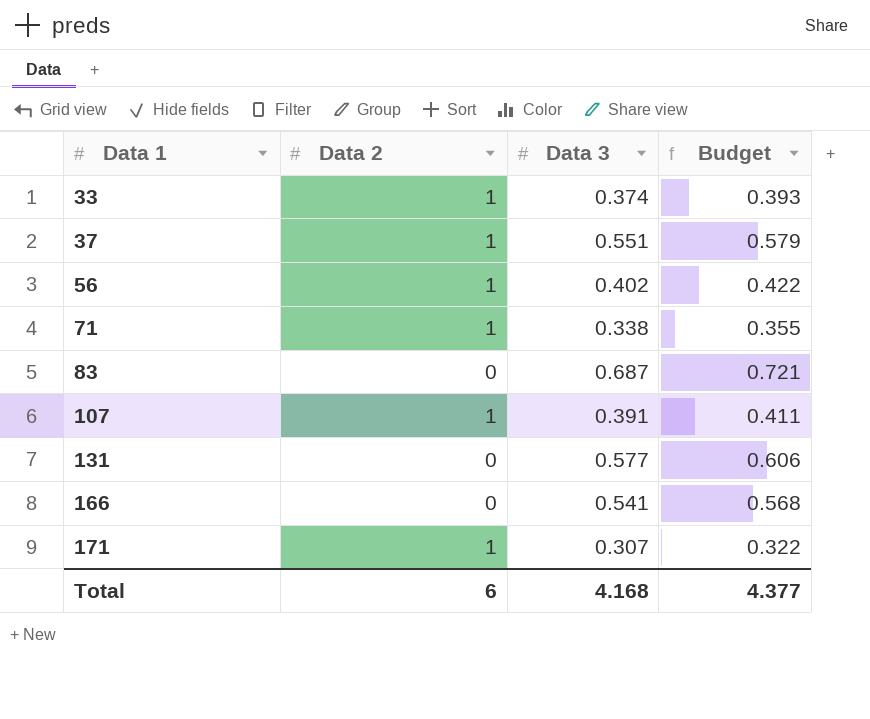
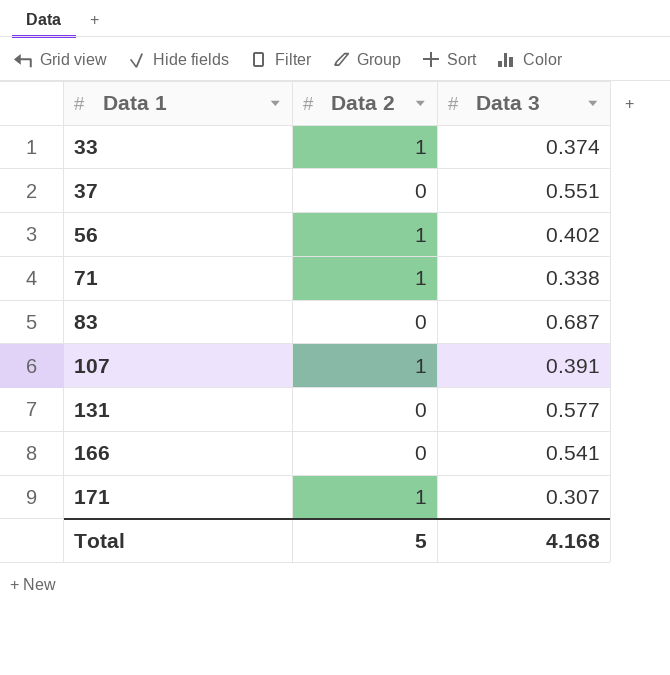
column Budget | formula: [Data 3] * 1.05 -> none
37 | Data 2: 1 -> 0
Total | Data 2: 6 -> 5

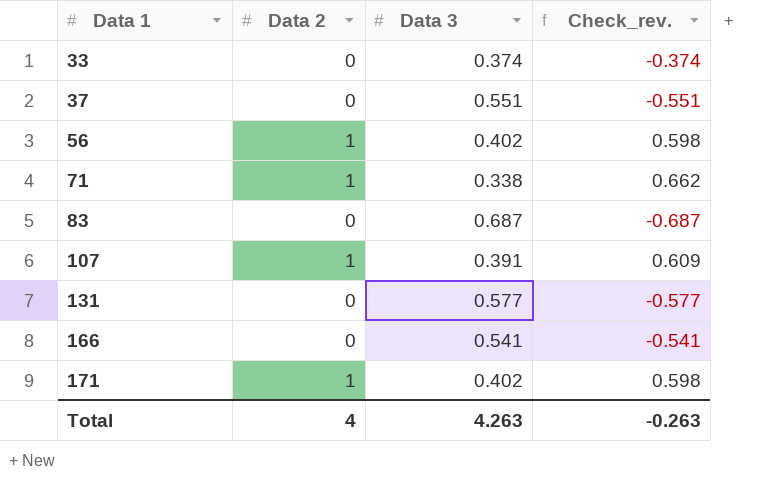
column Check_rev. | formula: none -> [Data 2] - [Data 3]
33 | Data 2: 1 -> 0
171 | Data 3: 0.307 -> 0.402
Total | Data 2: 5 -> 4
Total | Data 3: 4.168 -> 4.263

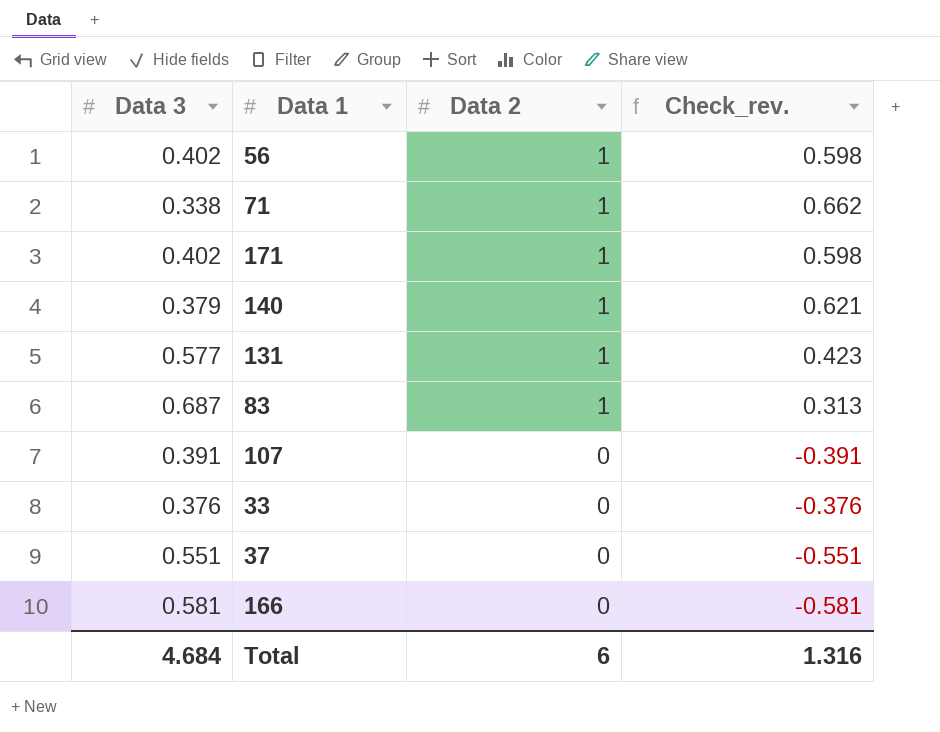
row order: Data 1 ascending -> Data 2 descending
column Data 3 | position: 3 -> 1
row 140: none -> 0.379 | 1 | 0.621
131 | Data 2: 0 -> 1
131 | Check_rev.: -0.577 -> 0.423
83 | Data 2: 0 -> 1
83 | Check_rev.: -0.687 -> 0.313
107 | Data 2: 1 -> 0
107 | Check_rev.: 0.609 -> -0.391
33 | Data 3: 0.374 -> 0.376
33 | Check_rev.: -0.374 -> -0.376
166 | Data 3: 0.541 -> 0.581
166 | Check_rev.: -0.541 -> -0.581
Total | Data 3: 4.263 -> 4.684
Total | Data 2: 4 -> 6
Total | Check_rev.: -0.263 -> 1.316

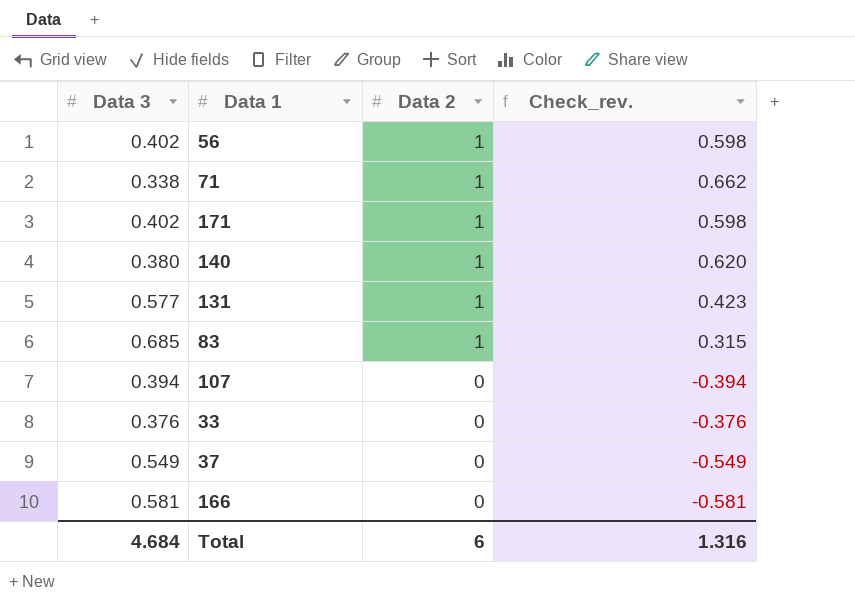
140 | Data 3: 0.379 -> 0.380
140 | Check_rev.: 0.621 -> 0.620
83 | Data 3: 0.687 -> 0.685
83 | Check_rev.: 0.313 -> 0.315
107 | Data 3: 0.391 -> 0.394
107 | Check_rev.: -0.391 -> -0.394
37 | Data 3: 0.551 -> 0.549
37 | Check_rev.: -0.551 -> -0.549

